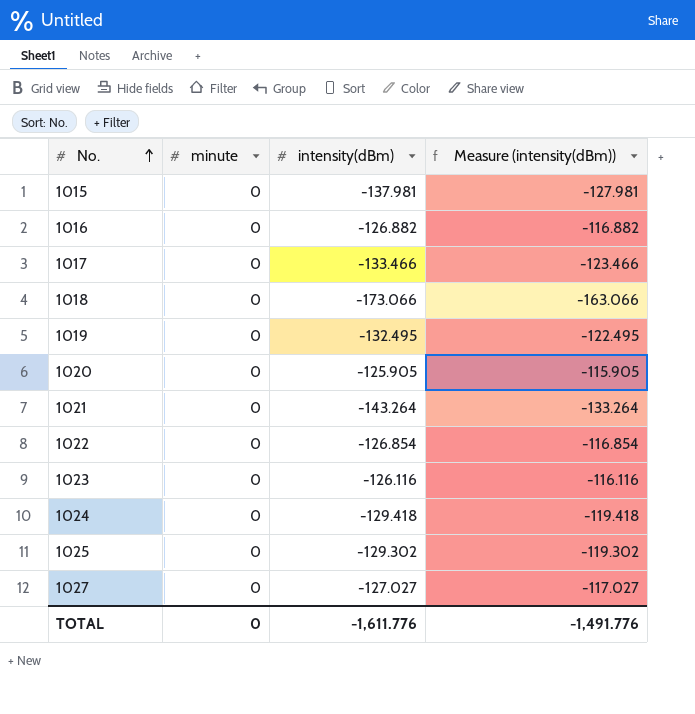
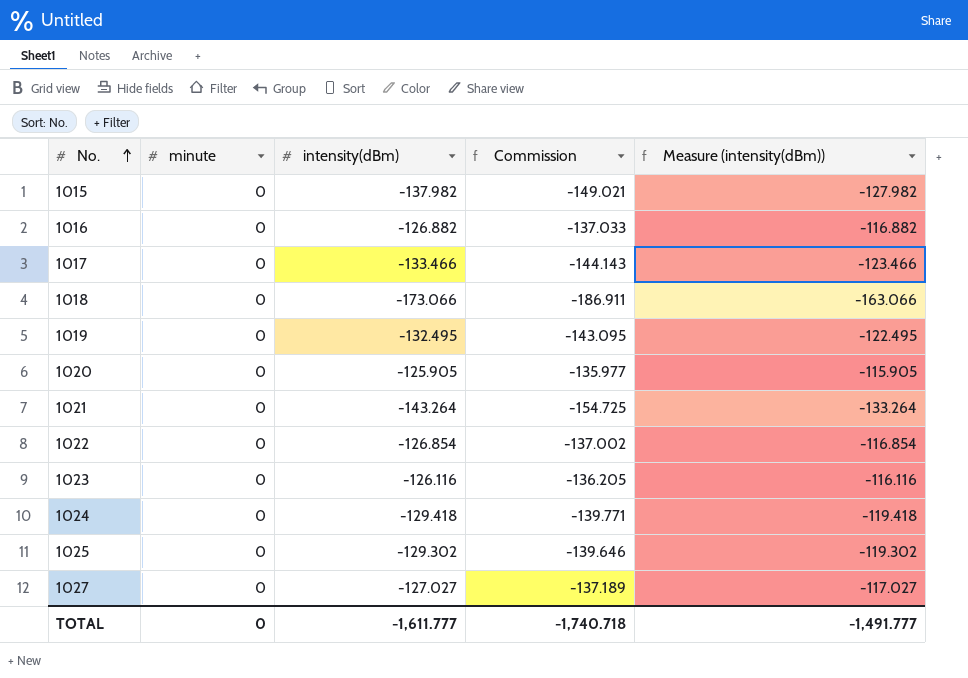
column Commission | formula: none -> [intensity(dBm)] * 1.08
1015 | intensity(dBm): -137.981 -> -137.982
1015 | Measure (intensity(dBm)): -127.981 -> -127.982
TOTAL | intensity(dBm): -1,611.776 -> -1,611.777
TOTAL | Measure (intensity(dBm)): -1,491.776 -> -1,491.777

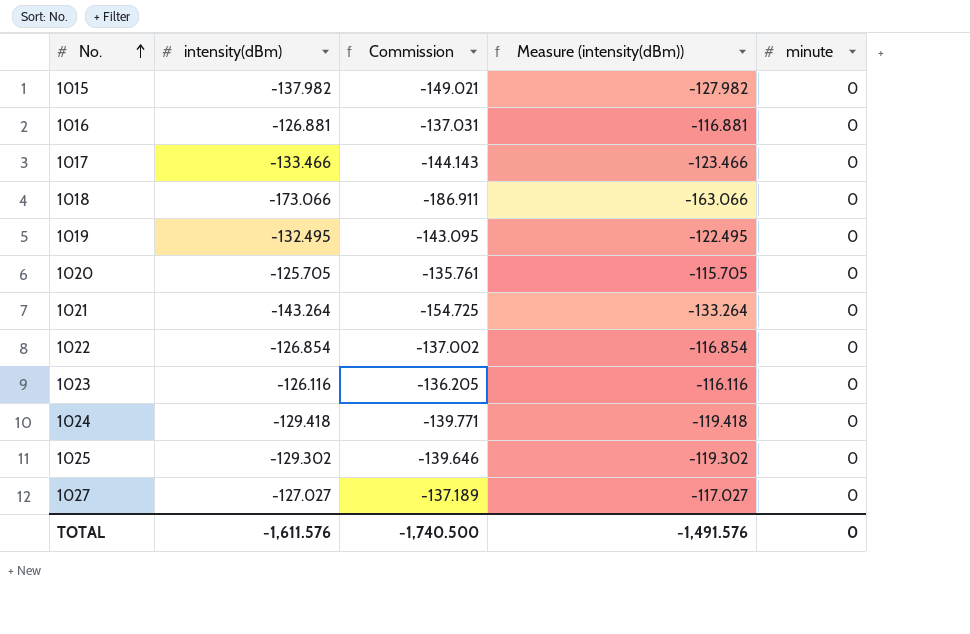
column minute | position: 2 -> 5
1016 | intensity(dBm): -126.882 -> -126.881
1016 | Commission: -137.033 -> -137.031
1016 | Measure (intensity(dBm)): -116.882 -> -116.881
1020 | intensity(dBm): -125.905 -> -125.705
1020 | Commission: -135.977 -> -135.761
1020 | Measure (intensity(dBm)): -115.905 -> -115.705
TOTAL | intensity(dBm): -1,611.777 -> -1,611.576
TOTAL | Commission: -1,740.718 -> -1,740.500
TOTAL | Measure (intensity(dBm)): -1,491.777 -> -1,491.576

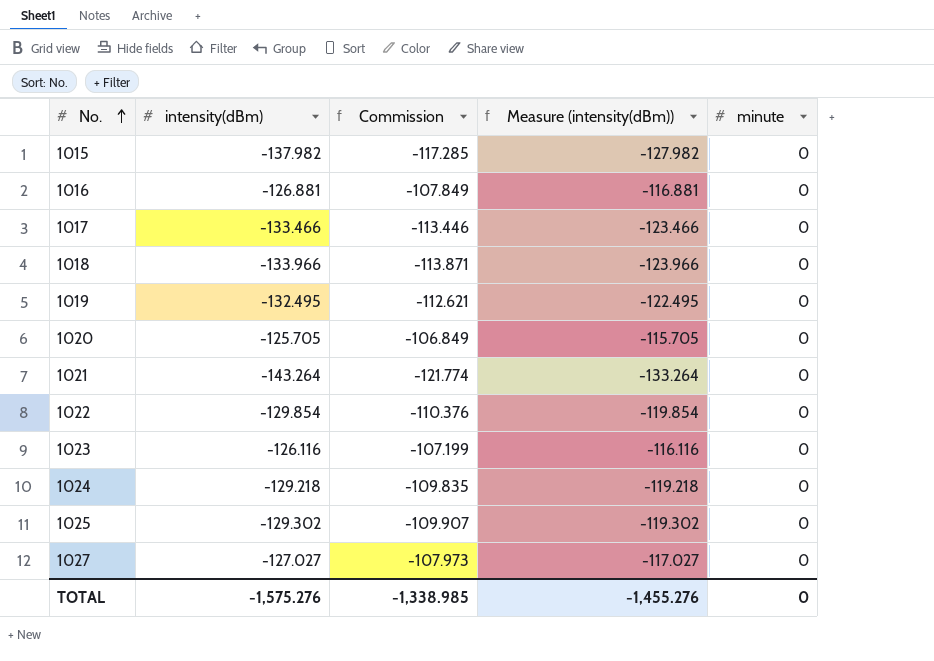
column Commission | formula: [intensity(dBm)] * 1.08 -> [intensity(dBm)] * 0.85
1018 | intensity(dBm): -173.066 -> -133.966
1018 | Measure (intensity(dBm)): -163.066 -> -123.966
1022 | intensity(dBm): -126.854 -> -129.854
1022 | Measure (intensity(dBm)): -116.854 -> -119.854
1024 | intensity(dBm): -129.418 -> -129.218
1024 | Measure (intensity(dBm)): -119.418 -> -119.218
TOTAL | intensity(dBm): -1,611.576 -> -1,575.276
TOTAL | Commission: -1,740.500 -> -1,338.985
TOTAL | Measure (intensity(dBm)): -1,491.576 -> -1,455.276

